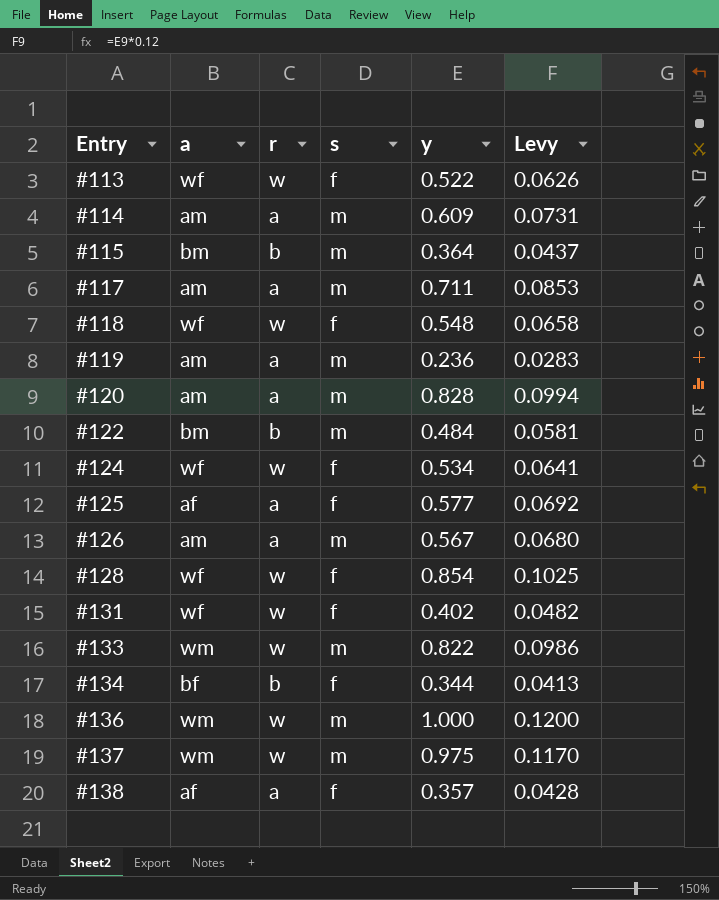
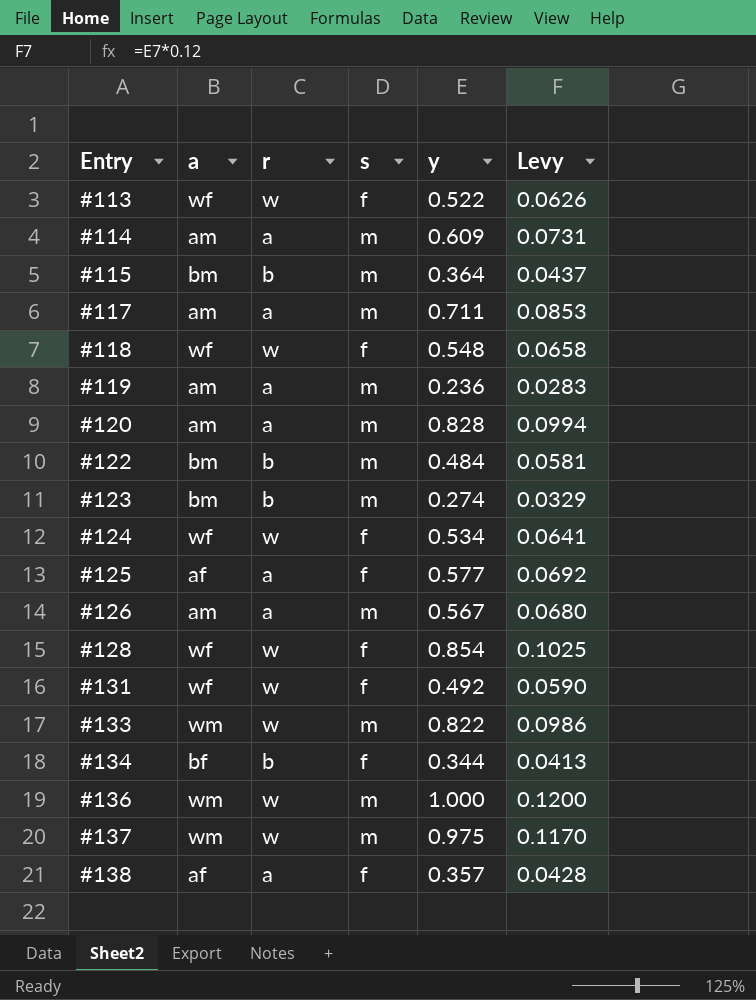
row #123: none -> bm | b | m | 0.274 | 0.0329
#131 | y: 0.402 -> 0.492
#131 | Levy: 0.0482 -> 0.0590

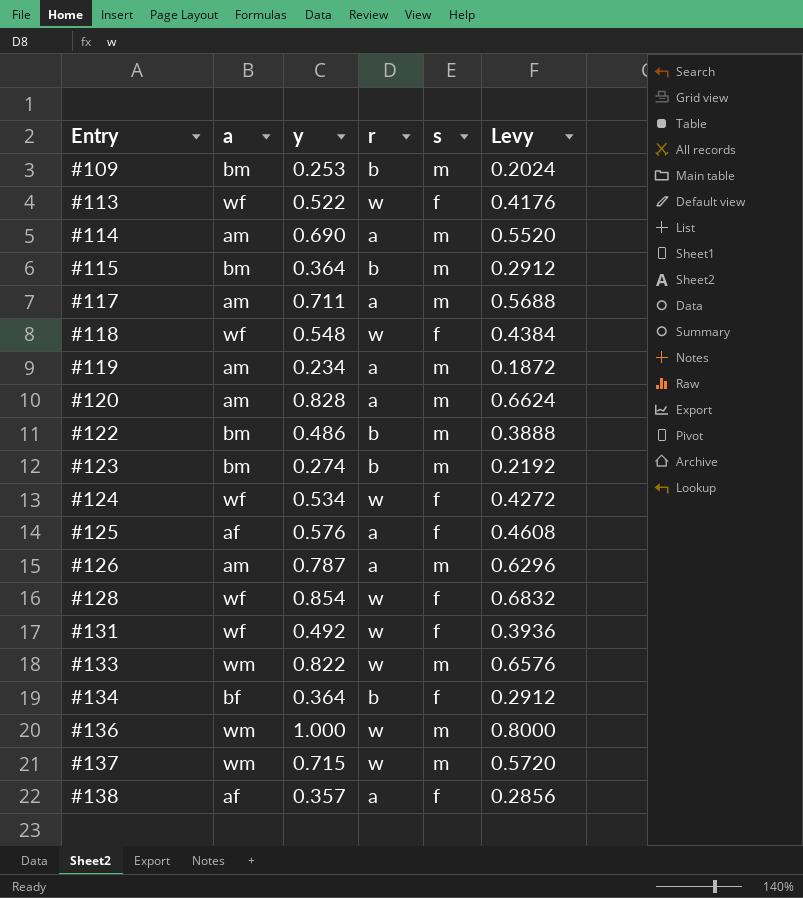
column y | position: 5 -> 3
column Levy | formula: [y] * 0.12 -> [y] * 0.8
row #109: none -> bm | 0.253 | b | m | 0.2024
#114 | y: 0.609 -> 0.690
#119 | y: 0.236 -> 0.234
#122 | y: 0.484 -> 0.486
#125 | y: 0.577 -> 0.576
#126 | y: 0.567 -> 0.787
#134 | y: 0.344 -> 0.364
#137 | y: 0.975 -> 0.715

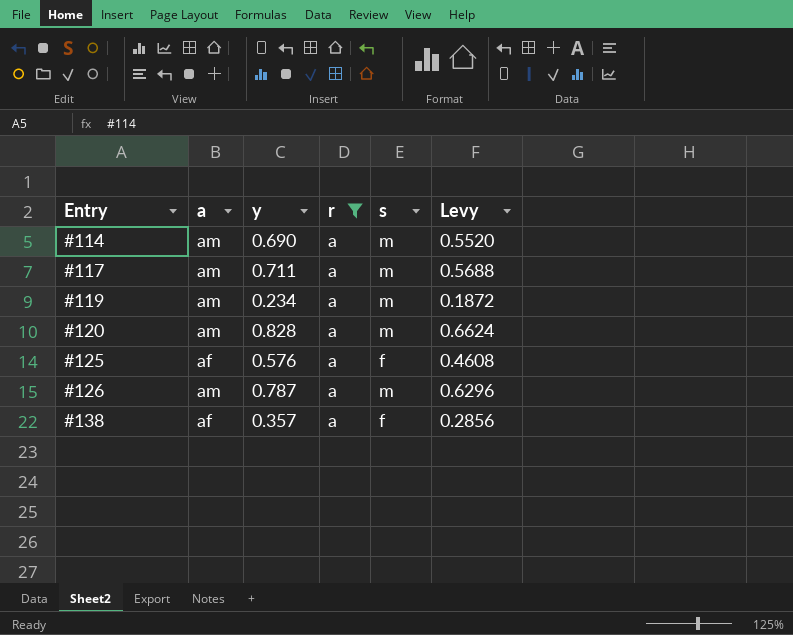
filter: none -> r = a

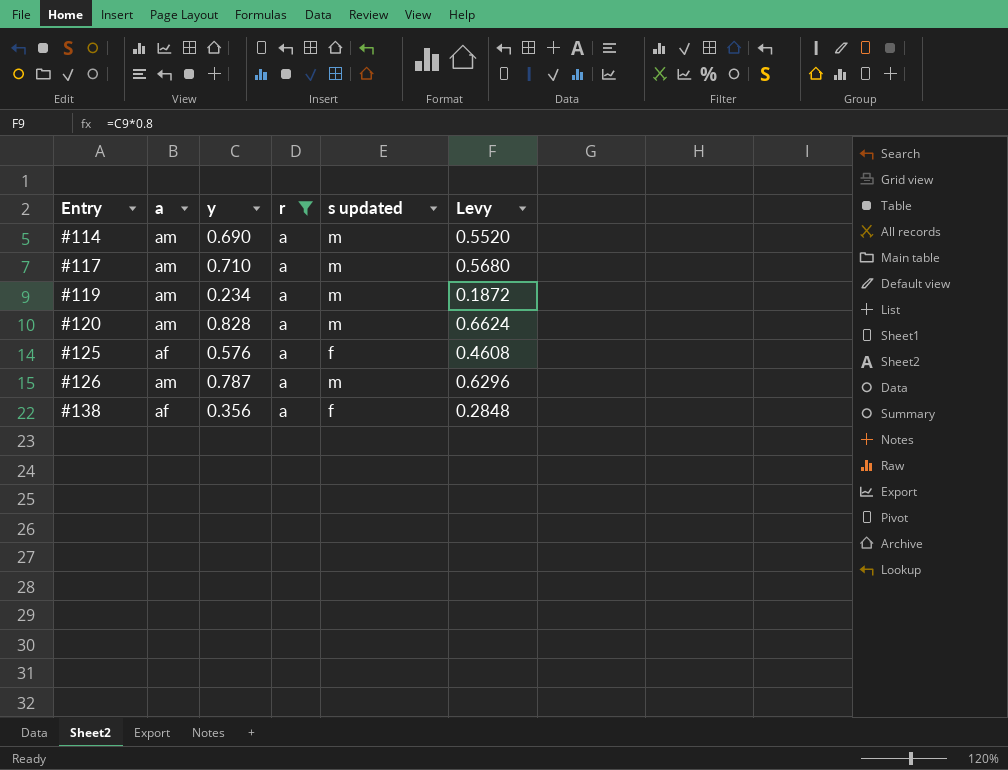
column name: s -> s updated
#117 | y: 0.711 -> 0.710
#117 | Levy: 0.5688 -> 0.5680
#138 | y: 0.357 -> 0.356
#138 | Levy: 0.2856 -> 0.2848

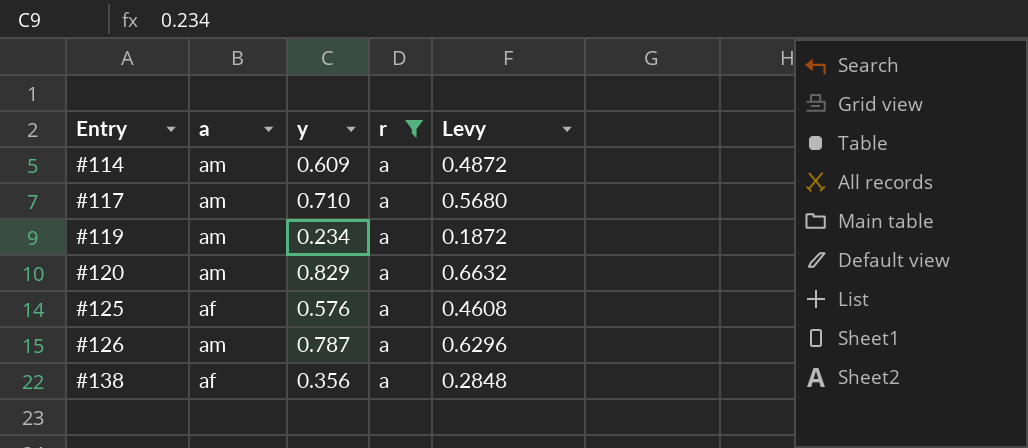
column s updated | position: 5 -> none
#114 | y: 0.690 -> 0.609
#114 | Levy: 0.5520 -> 0.4872
#120 | y: 0.828 -> 0.829
#120 | Levy: 0.6624 -> 0.6632

